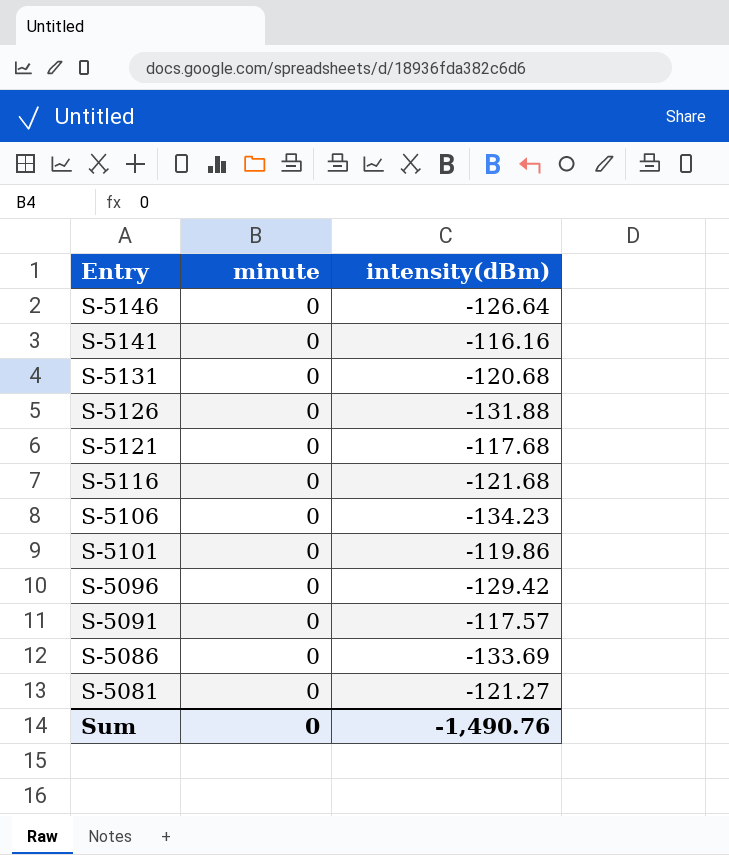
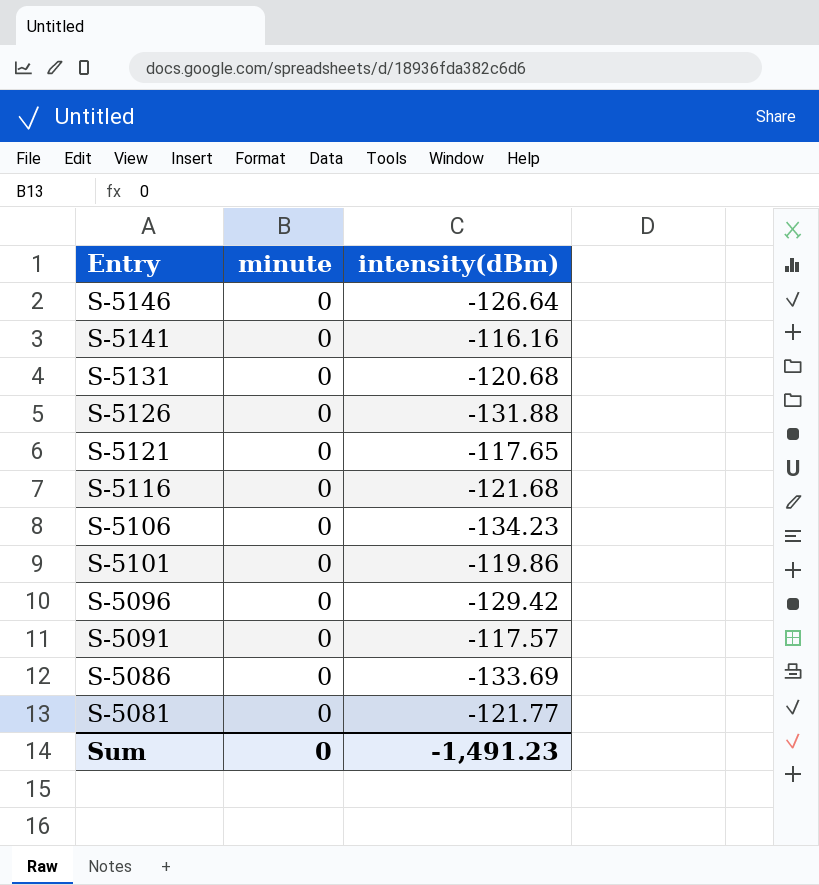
S-5121 | intensity(dBm): -117.68 -> -117.65
S-5081 | intensity(dBm): -121.27 -> -121.77
Sum | intensity(dBm): -1,490.76 -> -1,491.23

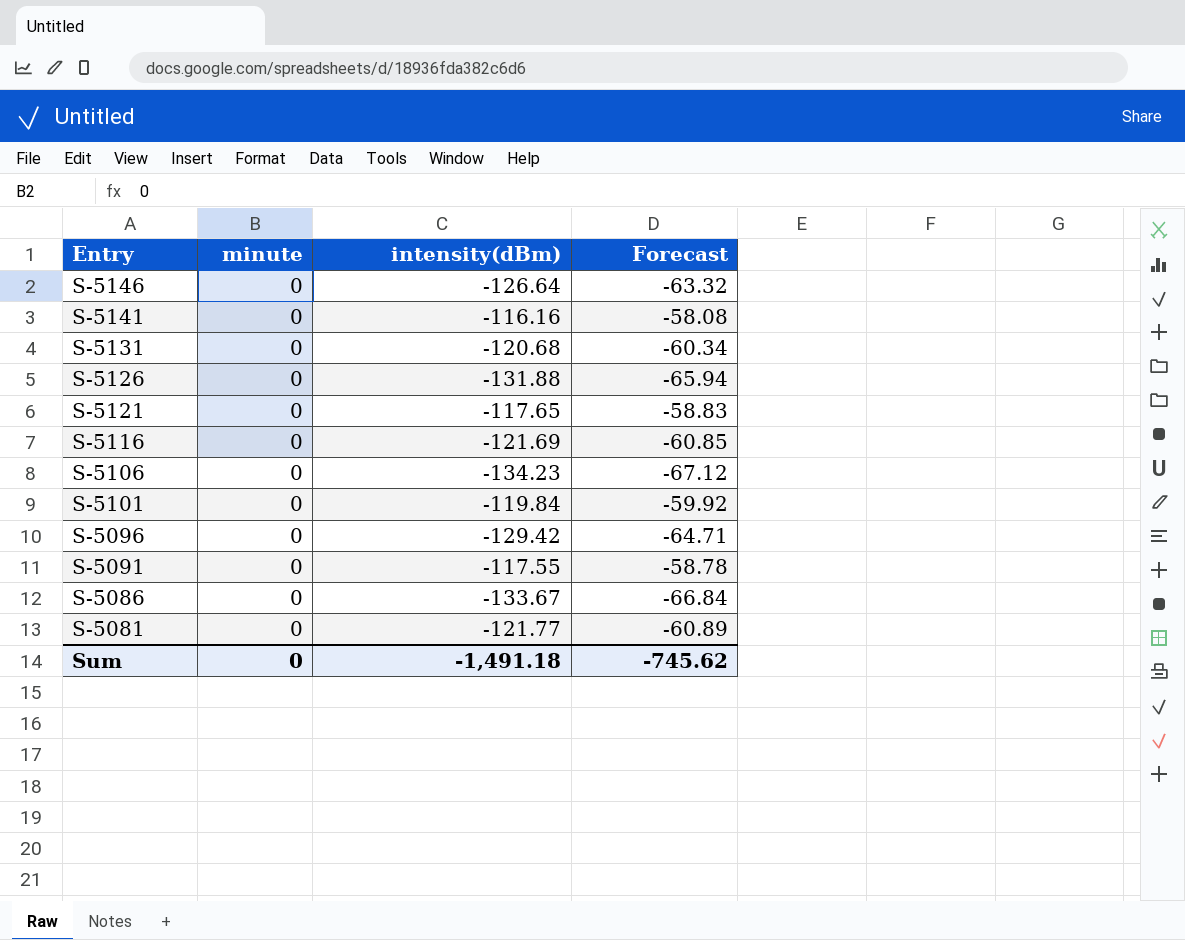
column Forecast | formula: none -> [intensity(dBm)] * 0.5
S-5116 | intensity(dBm): -121.68 -> -121.69
S-5101 | intensity(dBm): -119.86 -> -119.84
S-5091 | intensity(dBm): -117.57 -> -117.55
S-5086 | intensity(dBm): -133.69 -> -133.67
Sum | intensity(dBm): -1,491.23 -> -1,491.18

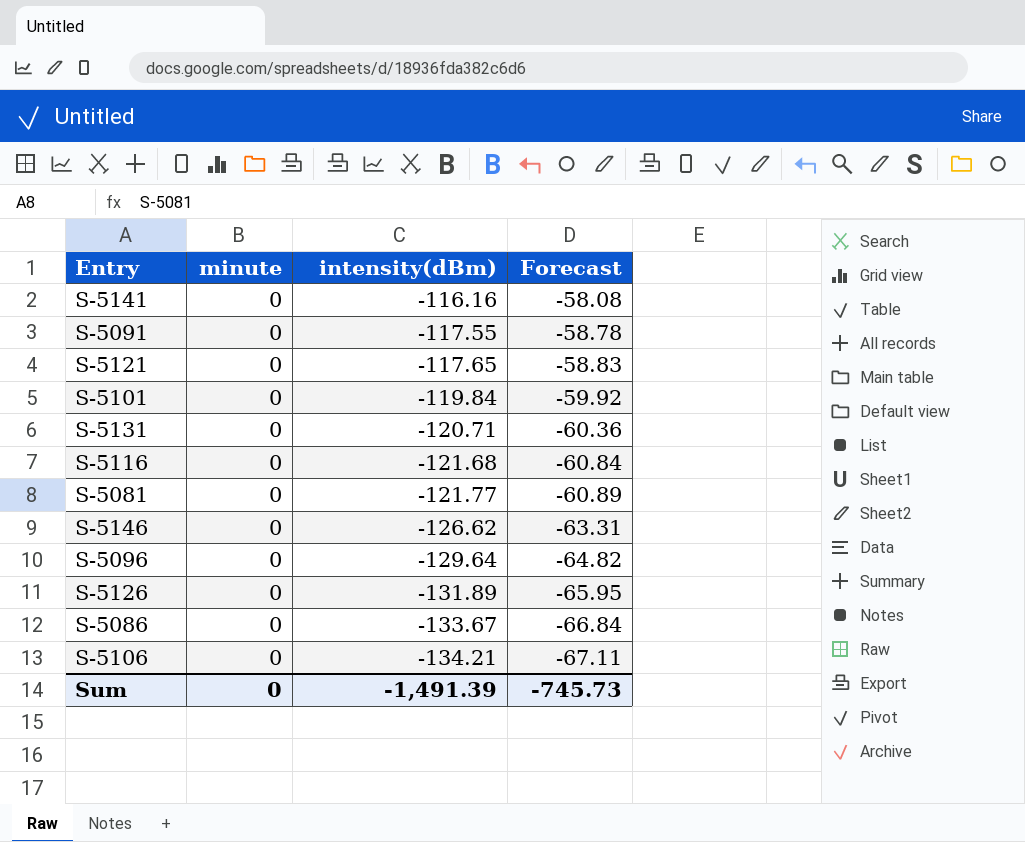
row order: Entry descending -> intensity(dBm) descending
S-5131 | intensity(dBm): -120.68 -> -120.71
S-5131 | Forecast: -60.34 -> -60.36
S-5116 | intensity(dBm): -121.69 -> -121.68
S-5116 | Forecast: -60.85 -> -60.84
S-5146 | intensity(dBm): -126.64 -> -126.62
S-5146 | Forecast: -63.32 -> -63.31
S-5096 | intensity(dBm): -129.42 -> -129.64
S-5096 | Forecast: -64.71 -> -64.82
S-5126 | intensity(dBm): -131.88 -> -131.89
S-5126 | Forecast: -65.94 -> -65.95
S-5106 | intensity(dBm): -134.23 -> -134.21
S-5106 | Forecast: -67.12 -> -67.11
Sum | intensity(dBm): -1,491.18 -> -1,491.39
Sum | Forecast: -745.62 -> -745.73

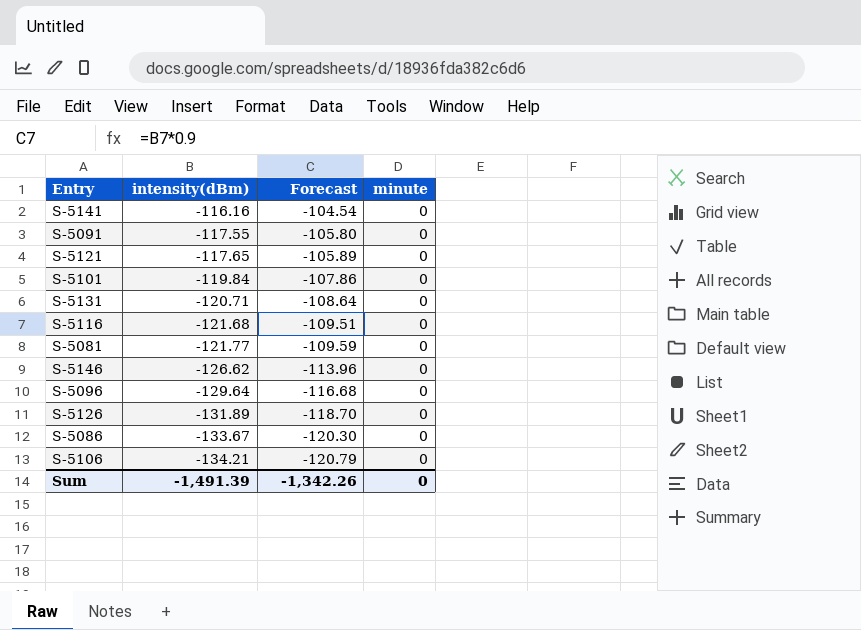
column Forecast | formula: [intensity(dBm)] * 0.5 -> [intensity(dBm)] * 0.9
column minute | position: 2 -> 4
Sum | Forecast: -745.73 -> -1,342.26

